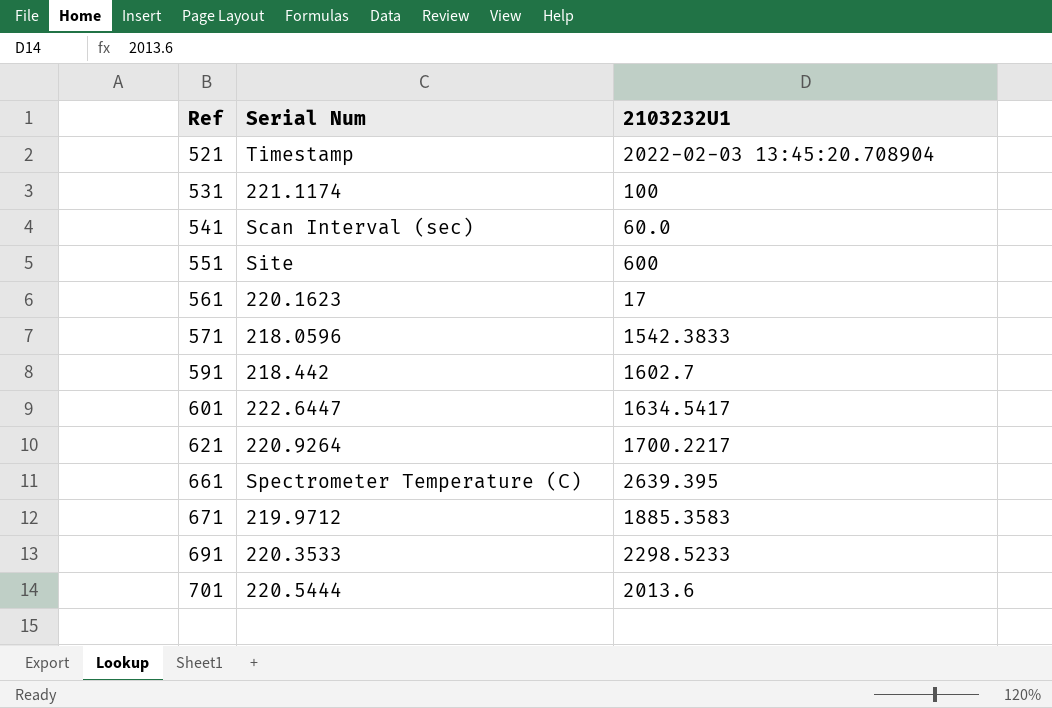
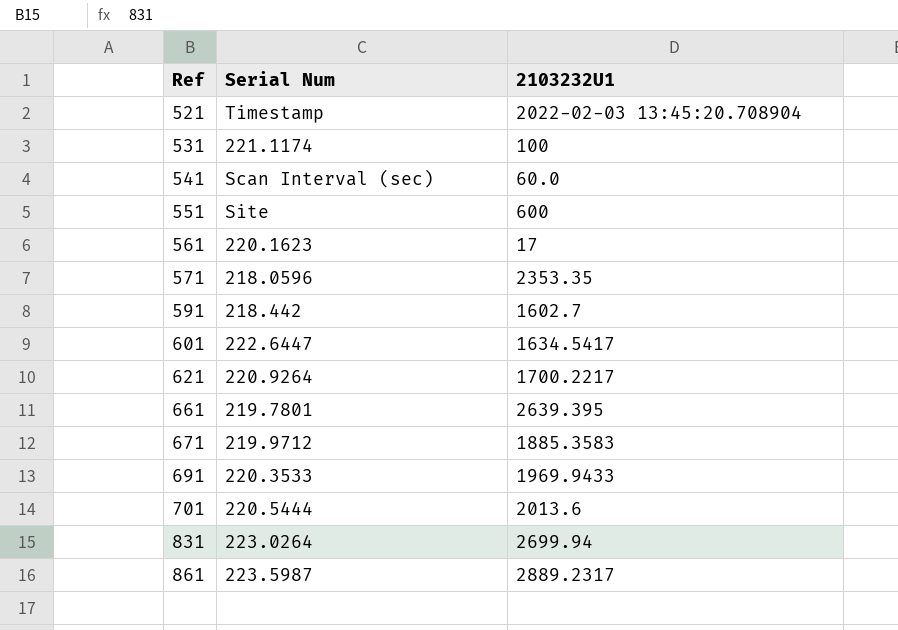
571 | 2103232U1: 1542.3833 -> 2353.35
661 | Serial Num: Spectrometer Temperature (C) -> 219.7801
691 | 2103232U1: 2298.5233 -> 1969.9433
row 831: none -> 223.0264 | 2699.94
row 861: none -> 223.5987 | 2889.2317

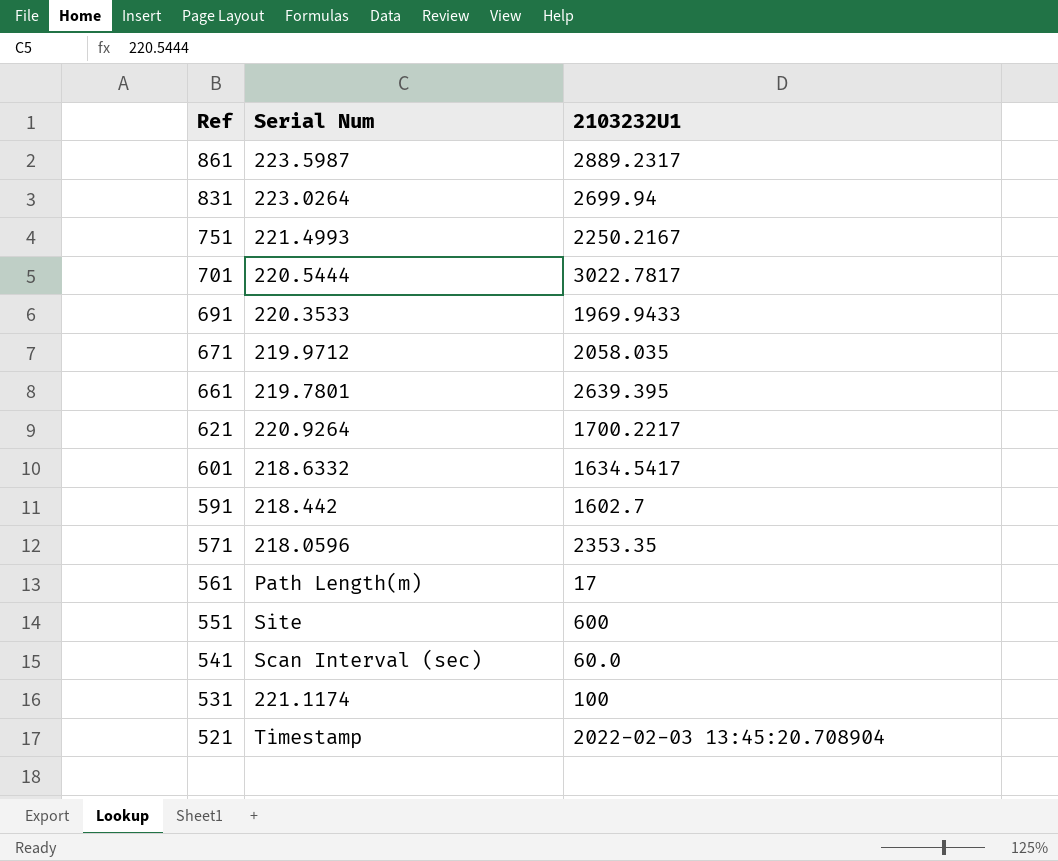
row order: Ref ascending -> Ref descending
row 751: none -> 221.4993 | 2250.2167
701 | 2103232U1: 2013.6 -> 3022.7817
671 | 2103232U1: 1885.3583 -> 2058.035
601 | Serial Num: 222.6447 -> 218.6332
561 | Serial Num: 220.1623 -> Path Length(m)

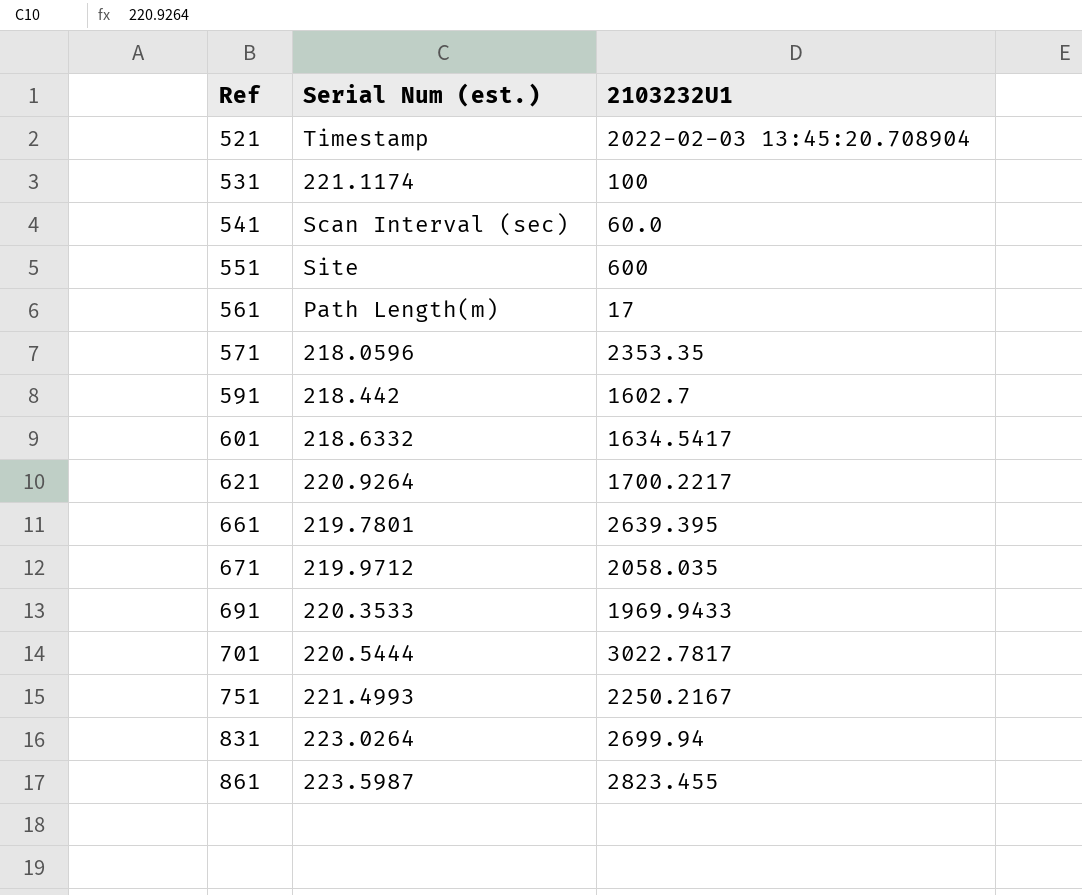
row order: Ref descending -> Ref ascending
column name: Serial Num -> Serial Num (est.)
861 | 2103232U1: 2889.2317 -> 2823.455

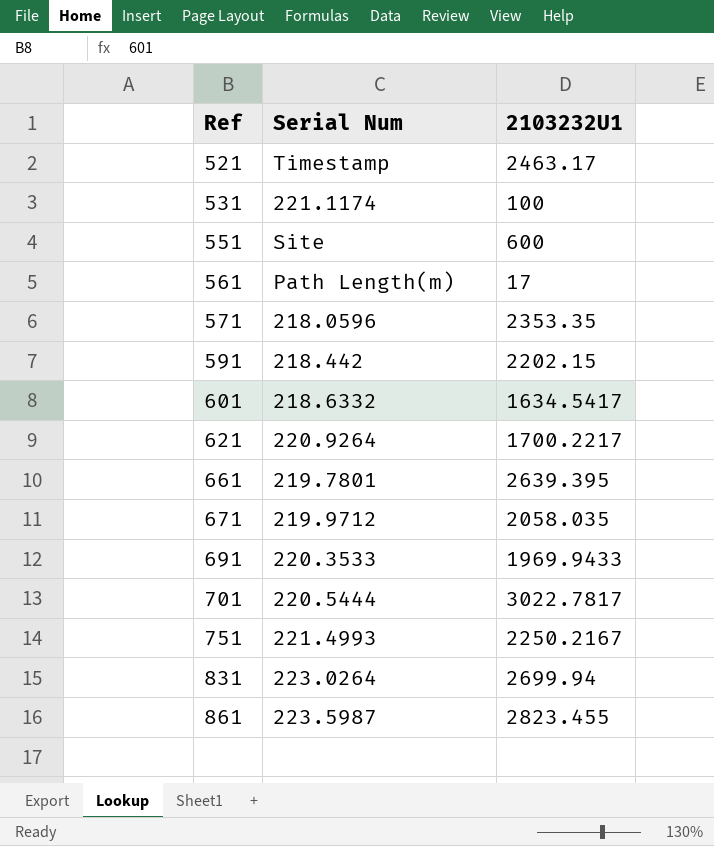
column name: Serial Num (est.) -> Serial Num
row 541: Scan Interval (sec) | 60.0 -> none
521 | 2103232U1: 2022-02-03 13:45:20.708904 -> 2463.17
591 | 2103232U1: 1602.7 -> 2202.15

